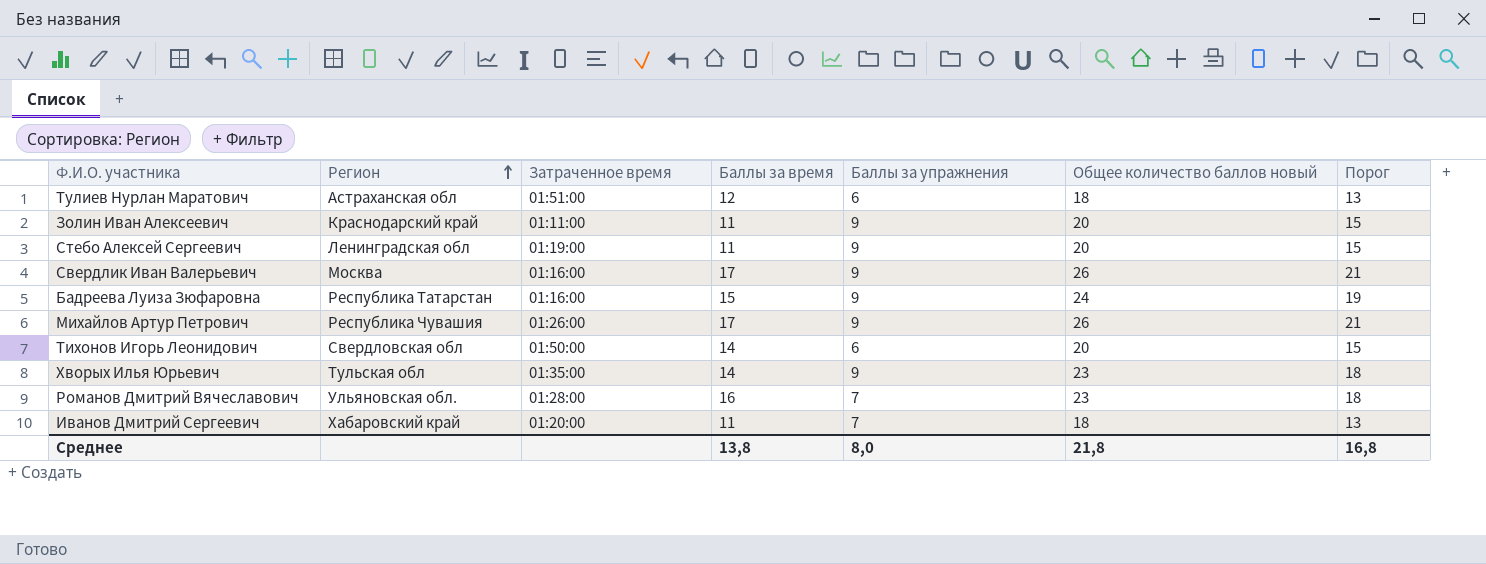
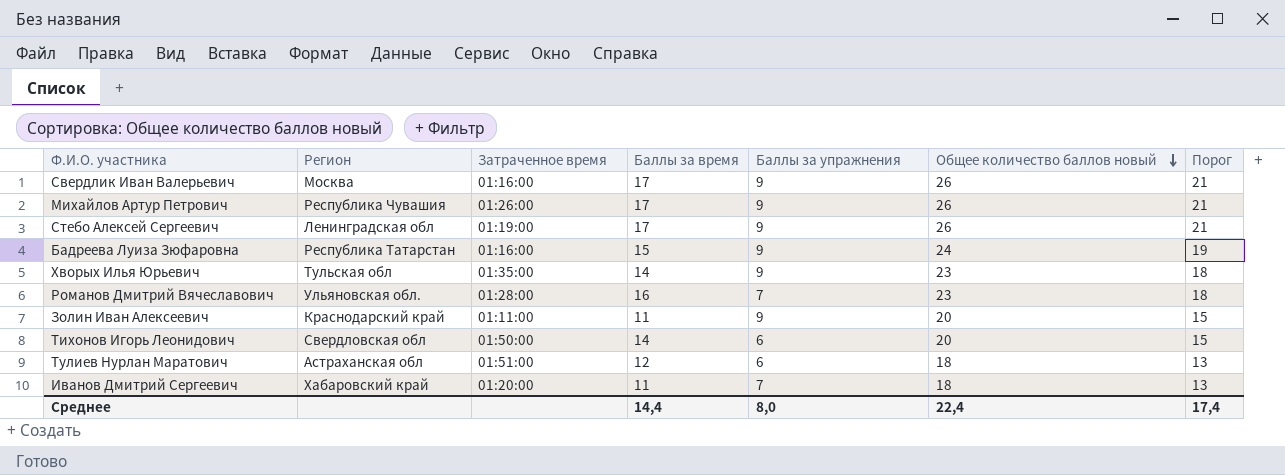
row order: Регион ascending -> Общее количество баллов новый descending
Стебо Алексей Сергеевич | Баллы за время: 11 -> 17
Стебо Алексей Сергеевич | Общее количество баллов новый: 20 -> 26
Стебо Алексей Сергеевич | Порог: 15 -> 21
Среднее | Баллы за время: 13,8 -> 14,4
Среднее | Общее количество баллов новый: 21,8 -> 22,4
Среднее | Порог: 16,8 -> 17,4

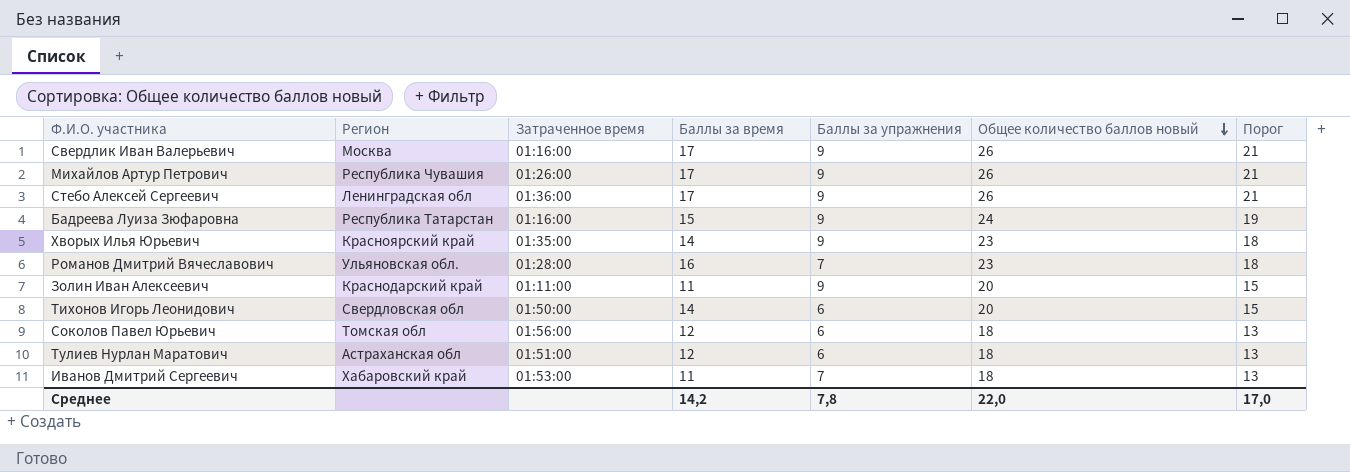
Стебо Алексей Сергеевич | Затраченное время: 01:19:00 -> 01:36:00
Хворых Илья Юрьевич | Регион: Тульская обл -> Красноярский край
row Соколов Павел Юрьевич: none -> Томская обл | 01:56:00 | 12 | 6 | 18 | 13
Иванов Дмитрий Сергеевич | Затраченное время: 01:20:00 -> 01:53:00
Среднее | Баллы за время: 14,4 -> 14,2
Среднее | Баллы за упражнения: 8,0 -> 7,8
Среднее | Общее количество баллов новый: 22,4 -> 22,0
Среднее | Порог: 17,4 -> 17,0

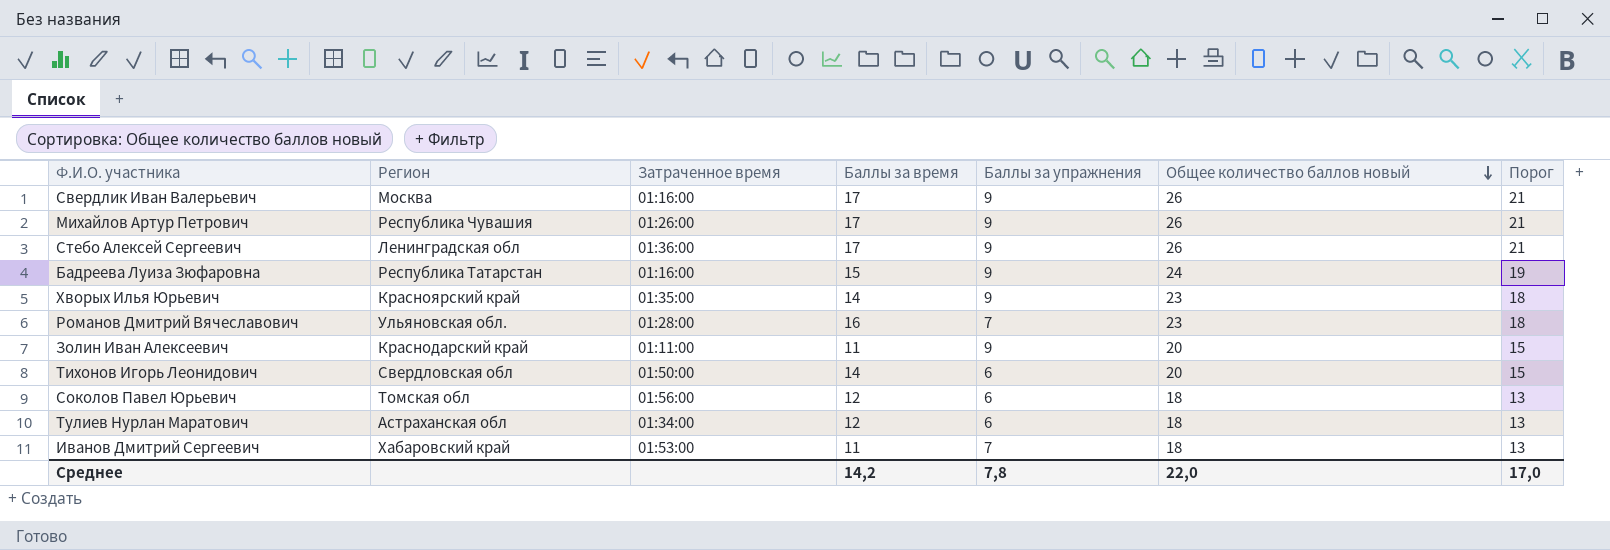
Тулиев Нурлан Маратович | Затраченное время: 01:51:00 -> 01:34:00

